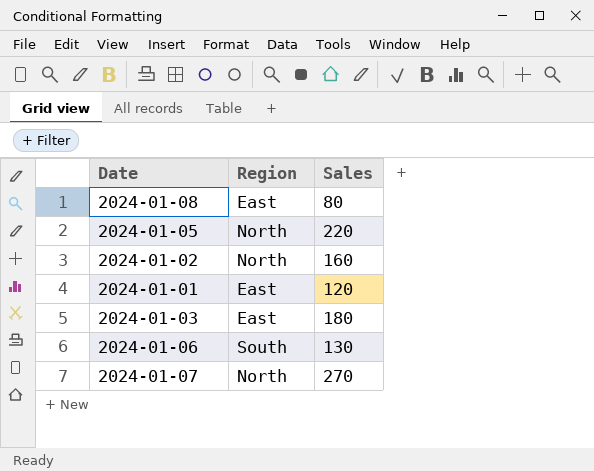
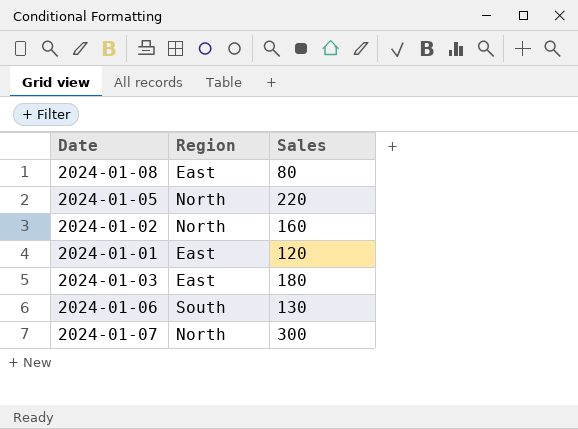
2024-01-07 | Sales: 270 -> 300

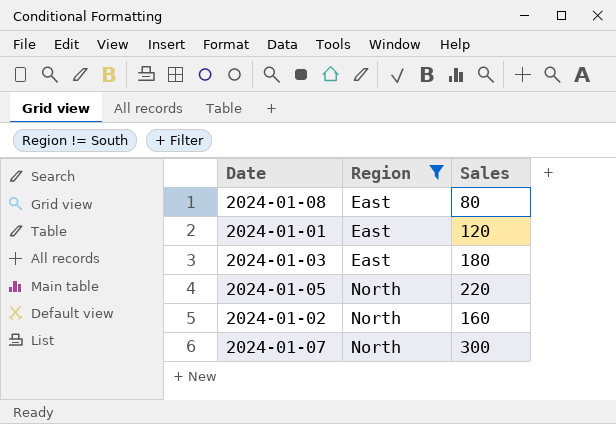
filter: none -> Region != South
row order: none -> Region ascending

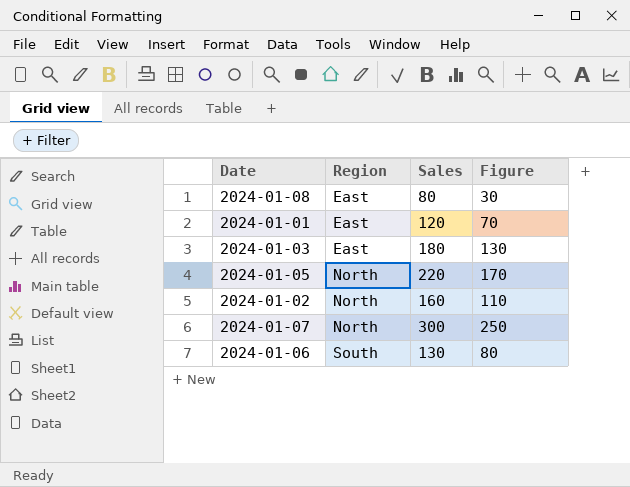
filter: Region != South -> none
column Figure | formula: none -> [Sales] - 50

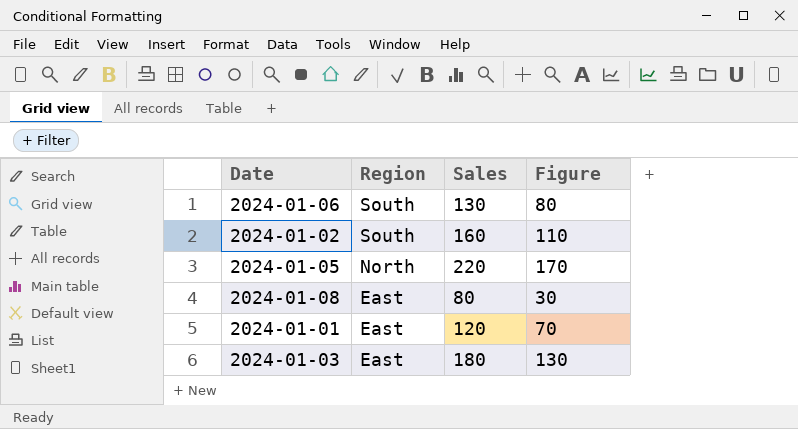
row order: Region ascending -> Region descending
row 2024-01-07: North | 300 | 250 -> none
2024-01-02 | Region: North -> South

